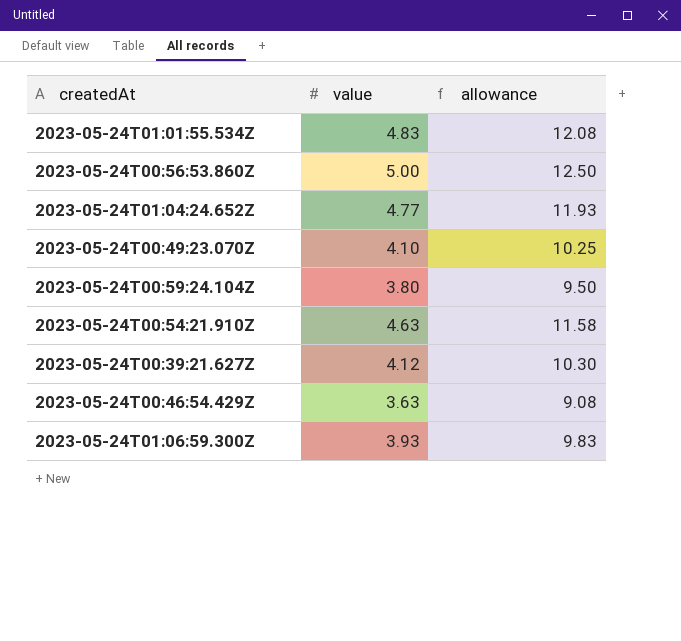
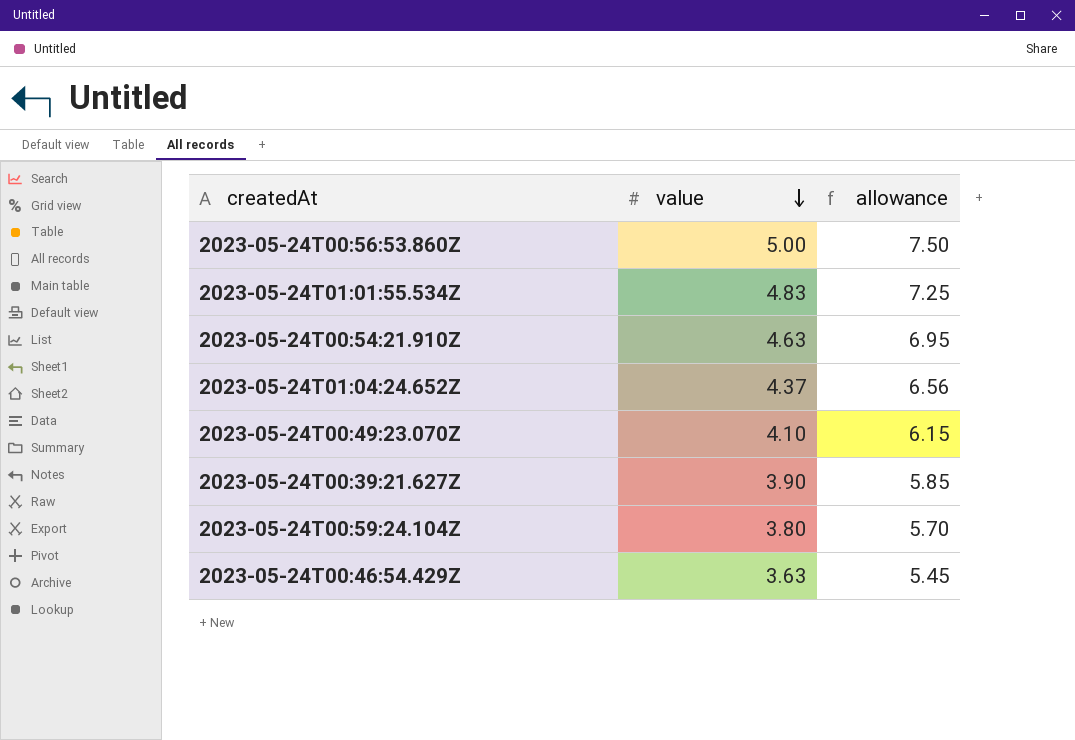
row order: none -> value descending
column allowance | formula: [value] * 2.5 -> [value] * 1.5
row 2023-05-24T01:06:59.300Z: 3.93 | 9.83 -> none
2023-05-24T01:04:24.652Z | value: 4.77 -> 4.37
2023-05-24T00:39:21.627Z | value: 4.12 -> 3.90

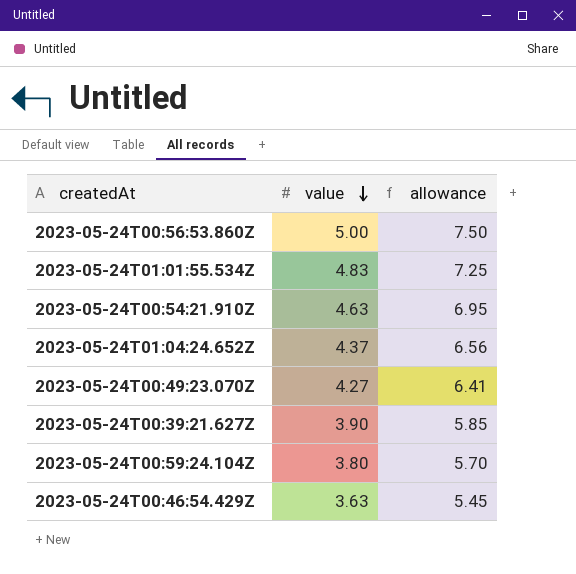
2023-05-24T00:49:23.070Z | value: 4.10 -> 4.27
2023-05-24T00:49:23.070Z | allowance: 6.15 -> 6.41

